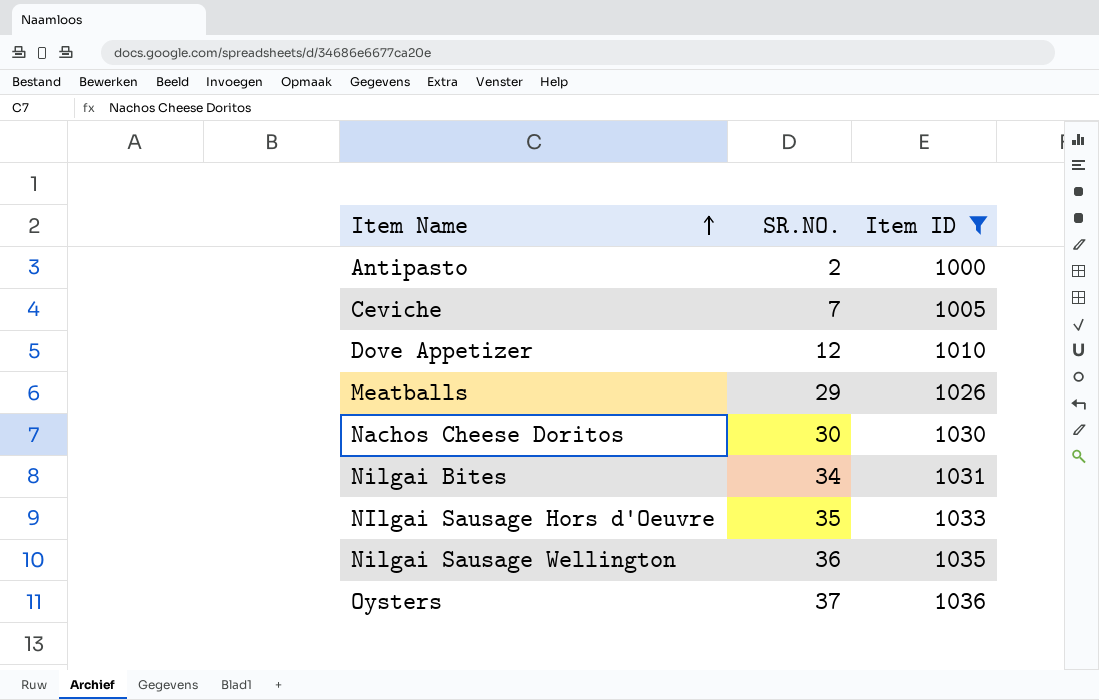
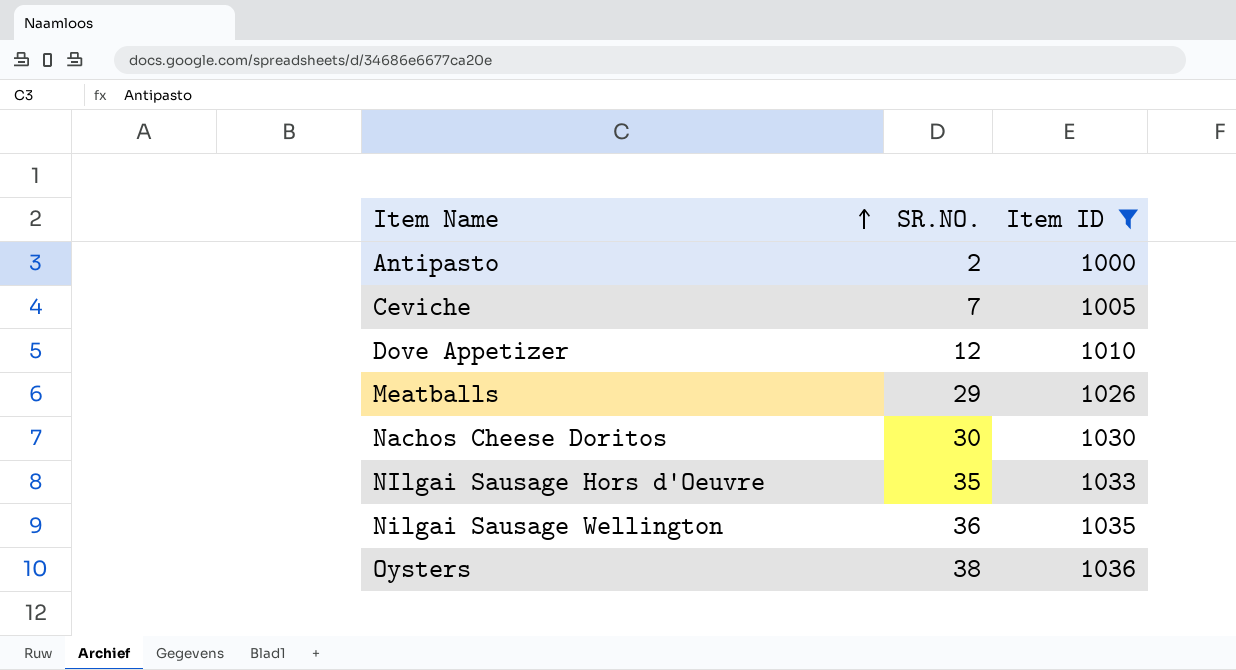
row Nilgai Bites: 34 | 1031 -> none
Oysters | SR.NO.: 37 -> 38

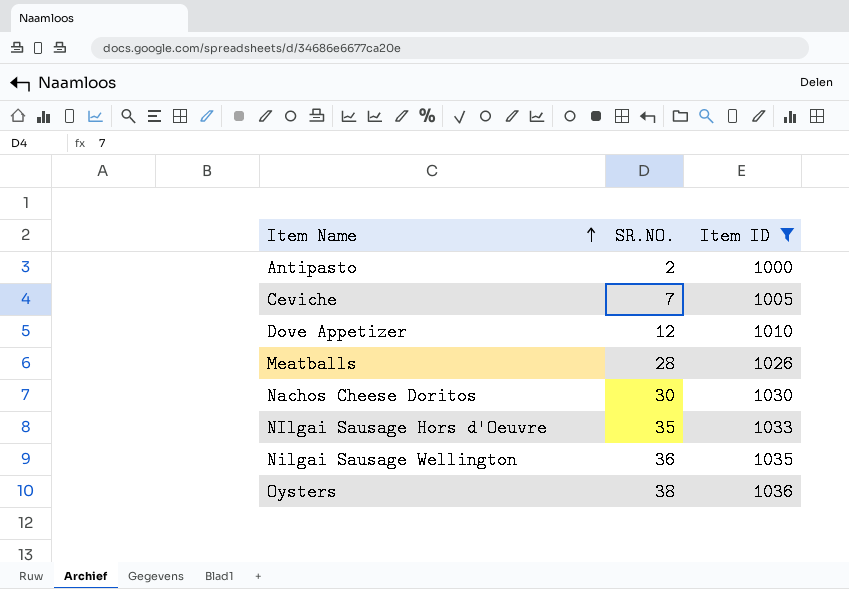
Meatballs | SR.NO.: 29 -> 28

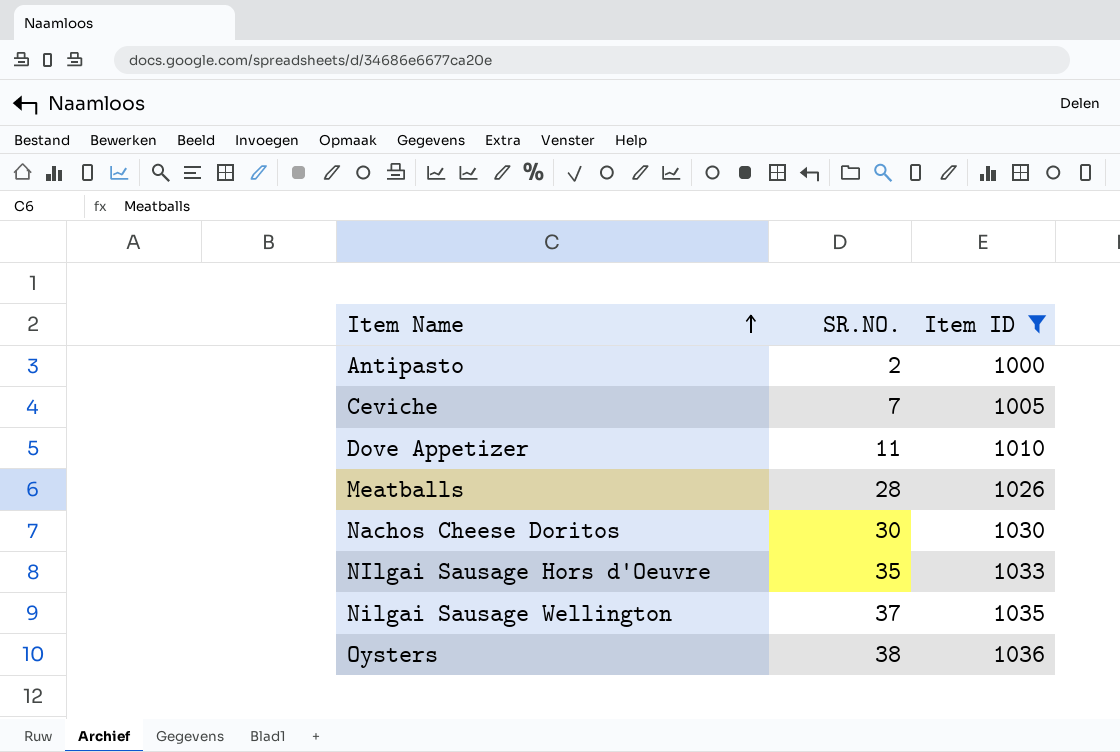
Dove Appetizer | SR.NO.: 12 -> 11
Nilgai Sausage Wellington | SR.NO.: 36 -> 37

